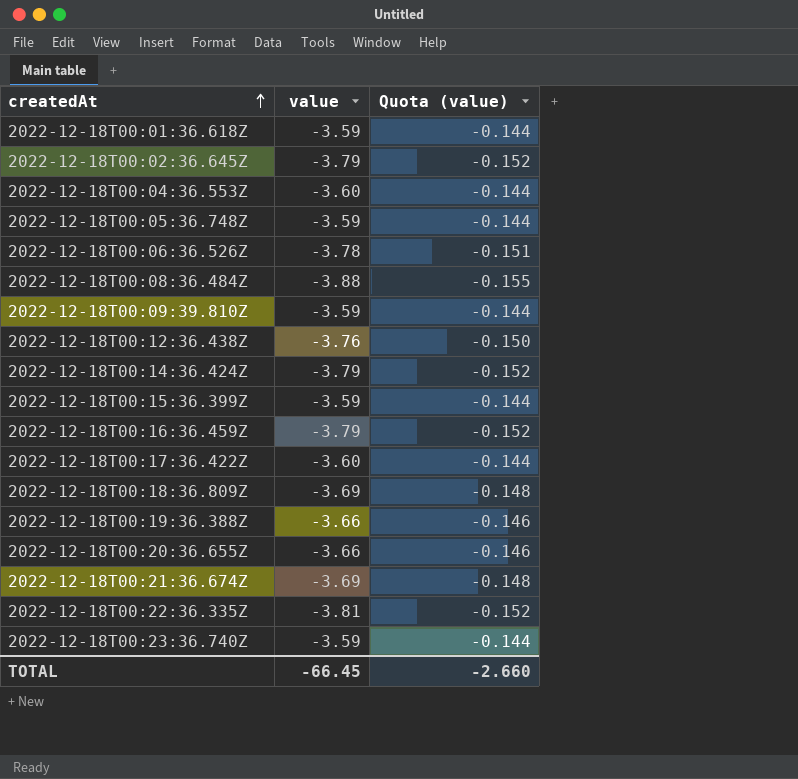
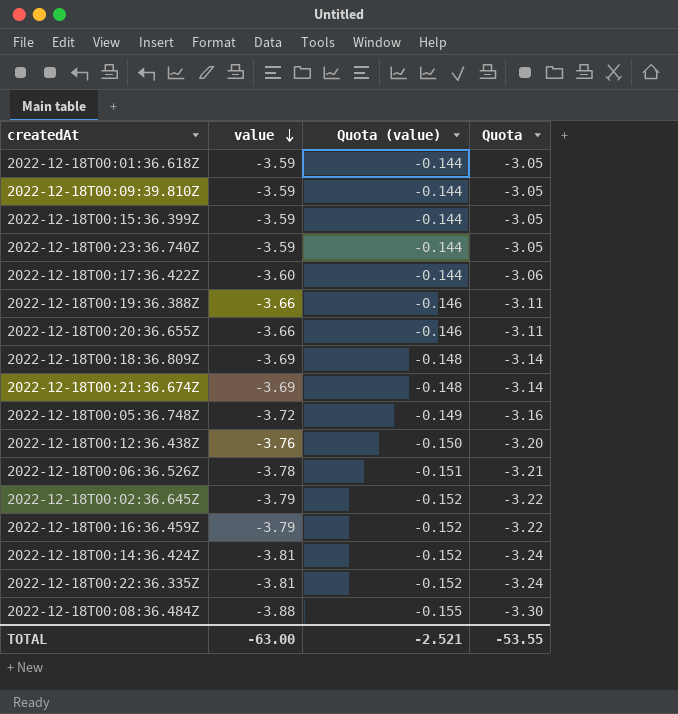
row order: createdAt ascending -> value descending
column Quota | formula: none -> [value] * 0.85
row 2022-12-18T00:04:36.553Z: -3.60 | -0.144 -> none
2022-12-18T00:05:36.748Z | value: -3.59 -> -3.72
2022-12-18T00:05:36.748Z | Quota (value): -0.144 -> -0.149
2022-12-18T00:14:36.424Z | value: -3.79 -> -3.81
TOTAL | value: -66.45 -> -63.00
TOTAL | Quota (value): -2.660 -> -2.521

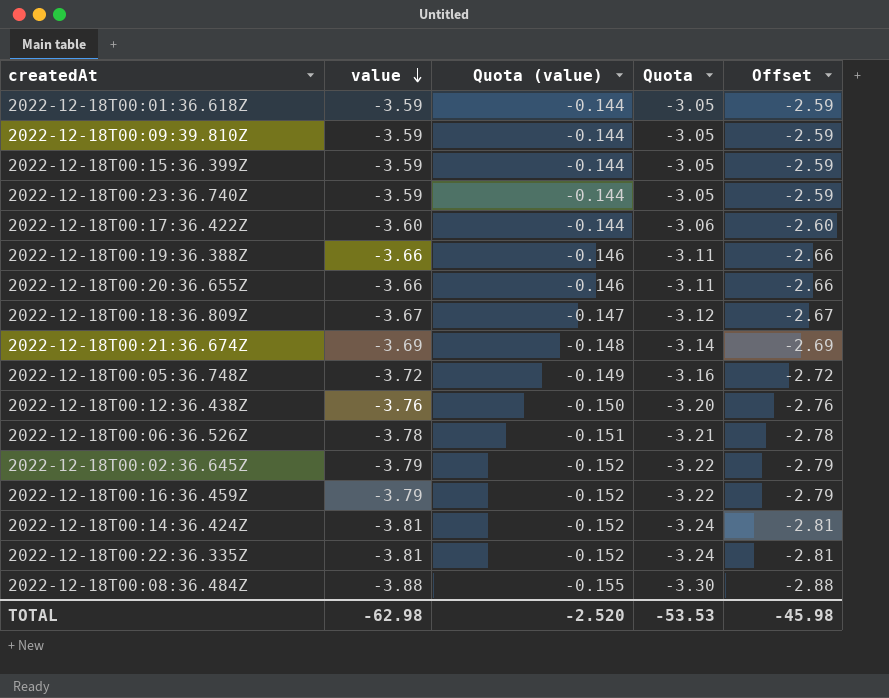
column Offset | formula: none -> [value] + 1
2022-12-18T00:18:36.809Z | value: -3.69 -> -3.67
2022-12-18T00:18:36.809Z | Quota (value): -0.148 -> -0.147
2022-12-18T00:18:36.809Z | Quota: -3.14 -> -3.12
TOTAL | value: -63.00 -> -62.98
TOTAL | Quota (value): -2.521 -> -2.520
TOTAL | Quota: -53.55 -> -53.53

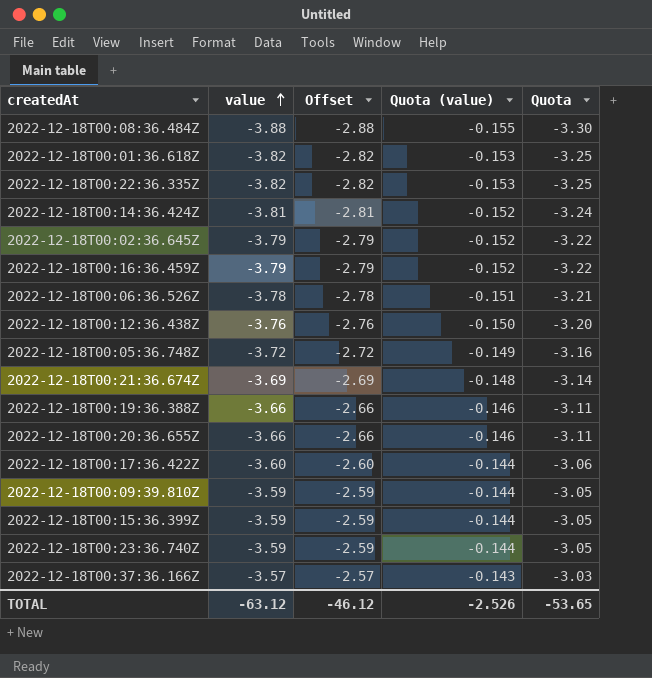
row order: value descending -> value ascending
column Offset | position: 5 -> 3
row 2022-12-18T00:18:36.809Z: -3.67 | -0.147 | -3.12 | -2.67 -> none
2022-12-18T00:01:36.618Z | value: -3.59 -> -3.82
2022-12-18T00:01:36.618Z | Offset: -2.59 -> -2.82
2022-12-18T00:01:36.618Z | Quota (value): -0.144 -> -0.153
2022-12-18T00:01:36.618Z | Quota: -3.05 -> -3.25
2022-12-18T00:22:36.335Z | value: -3.81 -> -3.82
2022-12-18T00:22:36.335Z | Offset: -2.81 -> -2.82
2022-12-18T00:22:36.335Z | Quota (value): -0.152 -> -0.153
2022-12-18T00:22:36.335Z | Quota: -3.24 -> -3.25
row 2022-12-18T00:37:36.166Z: none -> -3.57 | -2.57 | -0.143 | -3.03
TOTAL | value: -62.98 -> -63.12
TOTAL | Offset: -45.98 -> -46.12
TOTAL | Quota (value): -2.520 -> -2.526
TOTAL | Quota: -53.53 -> -53.65

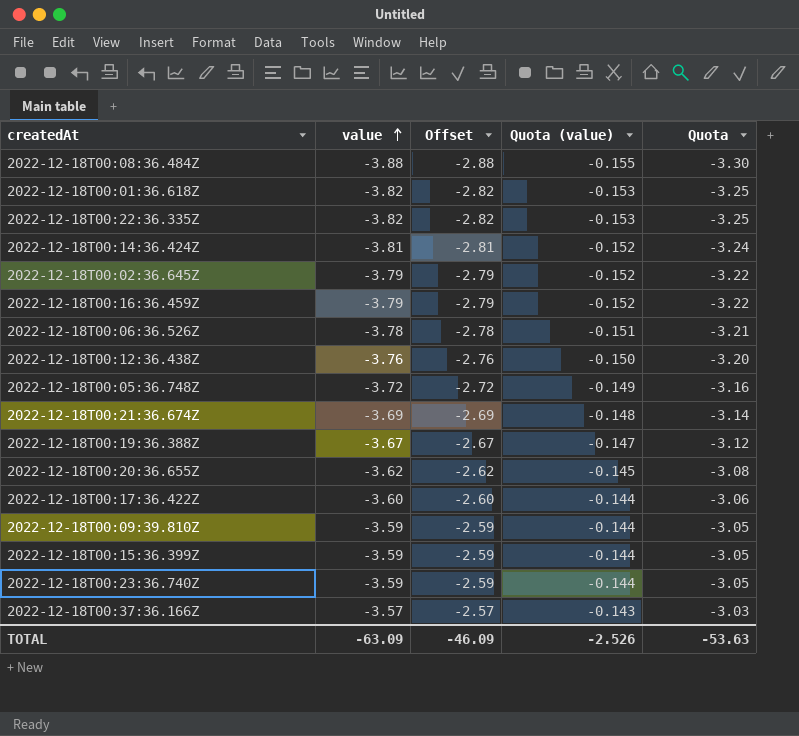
2022-12-18T00:19:36.388Z | value: -3.66 -> -3.67
2022-12-18T00:19:36.388Z | Offset: -2.66 -> -2.67
2022-12-18T00:19:36.388Z | Quota (value): -0.146 -> -0.147
2022-12-18T00:19:36.388Z | Quota: -3.11 -> -3.12
2022-12-18T00:20:36.655Z | value: -3.66 -> -3.62
2022-12-18T00:20:36.655Z | Offset: -2.66 -> -2.62
2022-12-18T00:20:36.655Z | Quota (value): -0.146 -> -0.145
2022-12-18T00:20:36.655Z | Quota: -3.11 -> -3.08
TOTAL | value: -63.12 -> -63.09
TOTAL | Offset: -46.12 -> -46.09
TOTAL | Quota: -53.65 -> -53.63

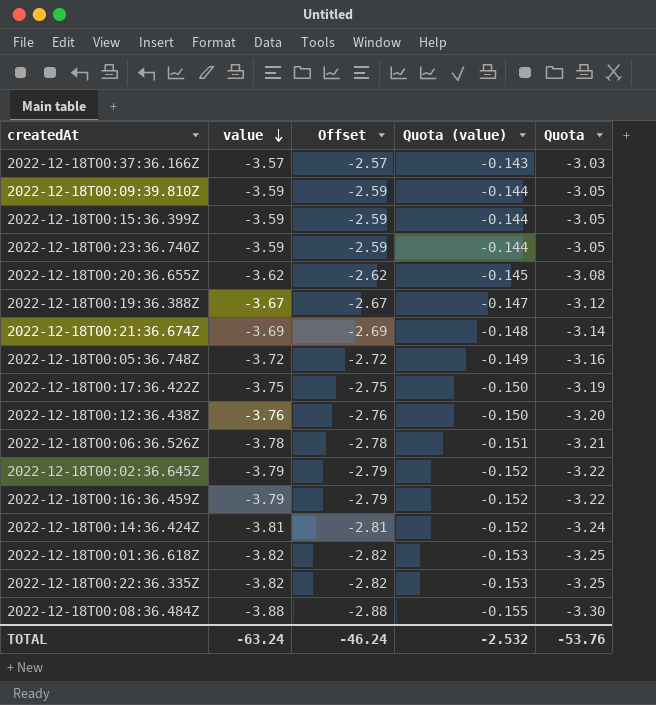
row order: value ascending -> value descending
2022-12-18T00:17:36.422Z | value: -3.60 -> -3.75
2022-12-18T00:17:36.422Z | Offset: -2.60 -> -2.75
2022-12-18T00:17:36.422Z | Quota (value): -0.144 -> -0.150
2022-12-18T00:17:36.422Z | Quota: -3.06 -> -3.19
TOTAL | value: -63.09 -> -63.24
TOTAL | Offset: -46.09 -> -46.24
TOTAL | Quota (value): -2.526 -> -2.532
TOTAL | Quota: -53.63 -> -53.76

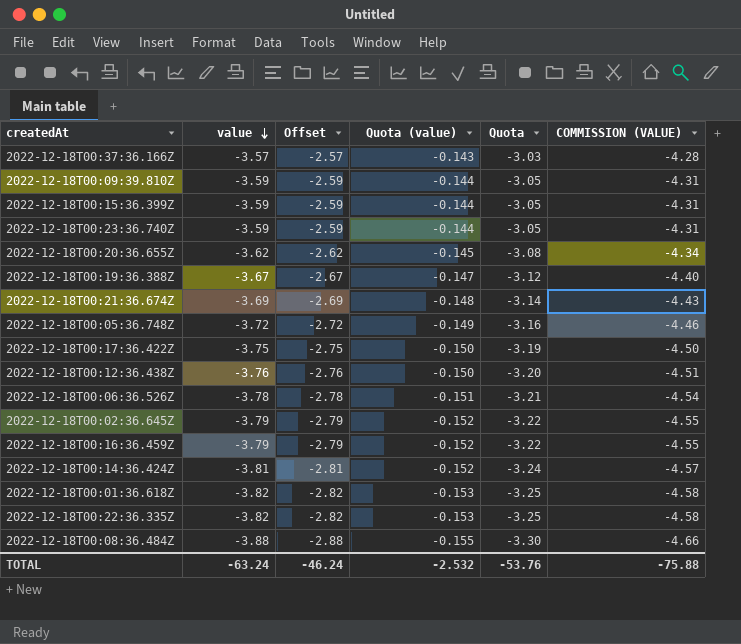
column COMMISSION (VALUE) | formula: none -> [value] * 1.2

